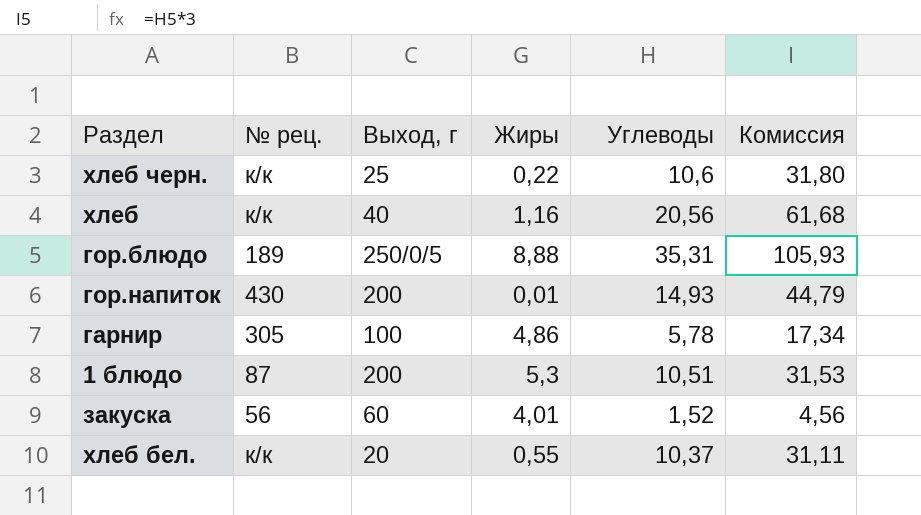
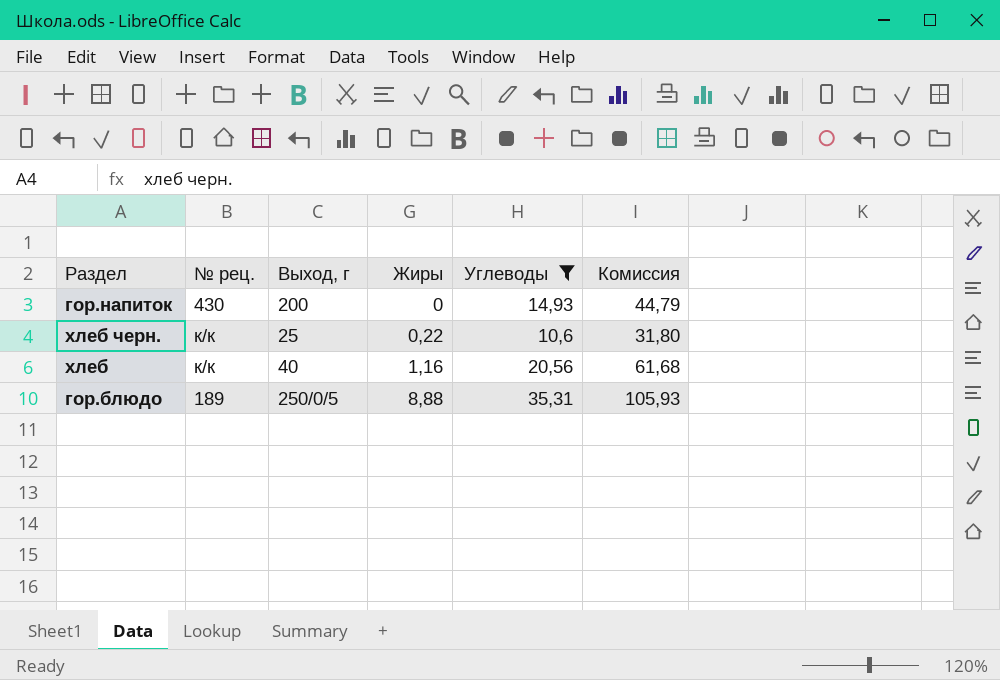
filter: none -> Углеводы >= 10,6
row order: none -> Жиры ascending
гор.напиток | Жиры: 0,01 -> 0

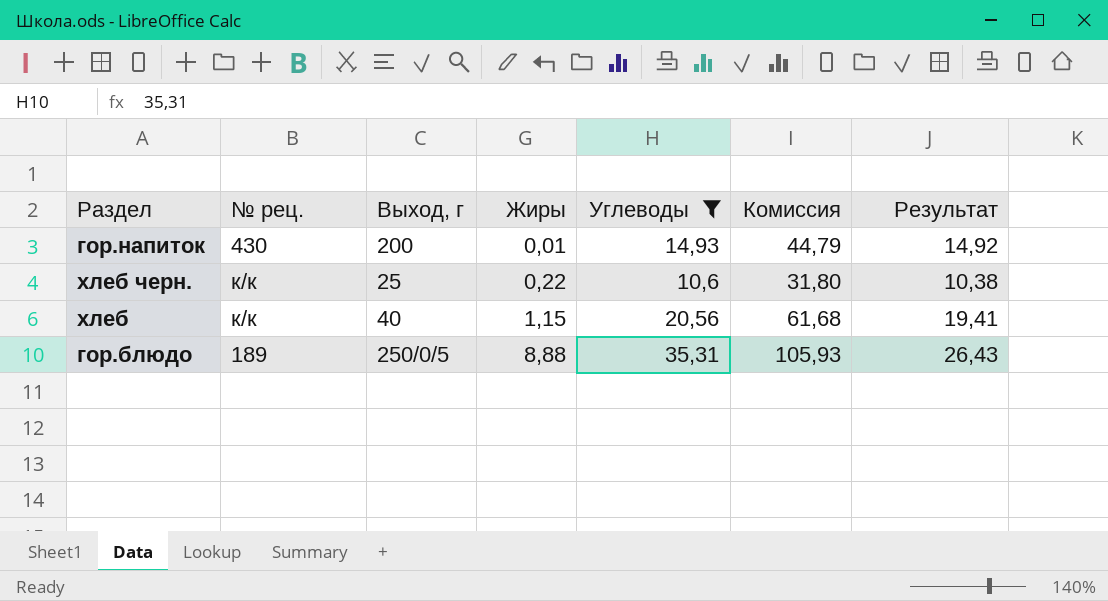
column Результат | formula: none -> [Углеводы] - [Жиры]
гор.напиток | Жиры: 0 -> 0,01
хлеб | Жиры: 1,16 -> 1,15

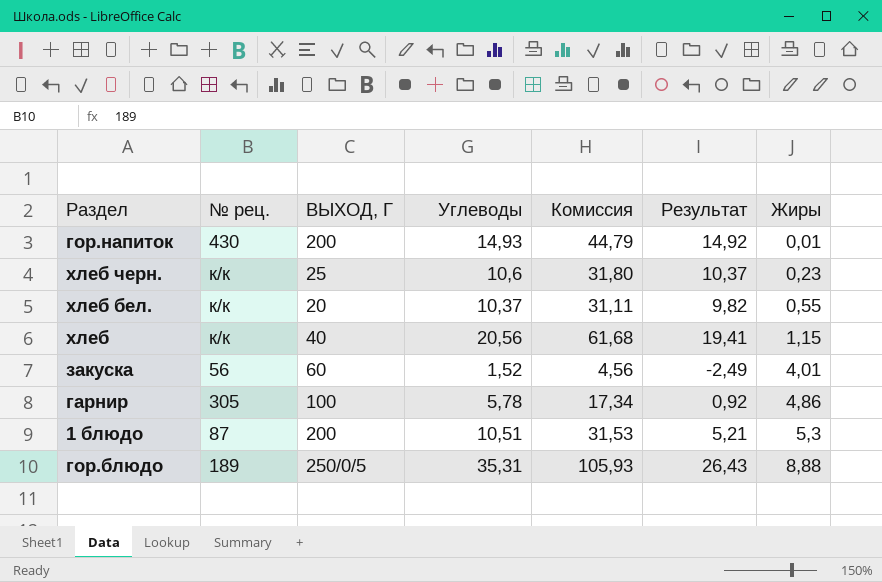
filter: Углеводы >= 10,6 -> none
column name: Выход, г -> ВЫХОД, Г
column Жиры | position: 4 -> 7
хлеб черн. | Результат: 10,38 -> 10,37
хлеб черн. | Жиры: 0,22 -> 0,23

